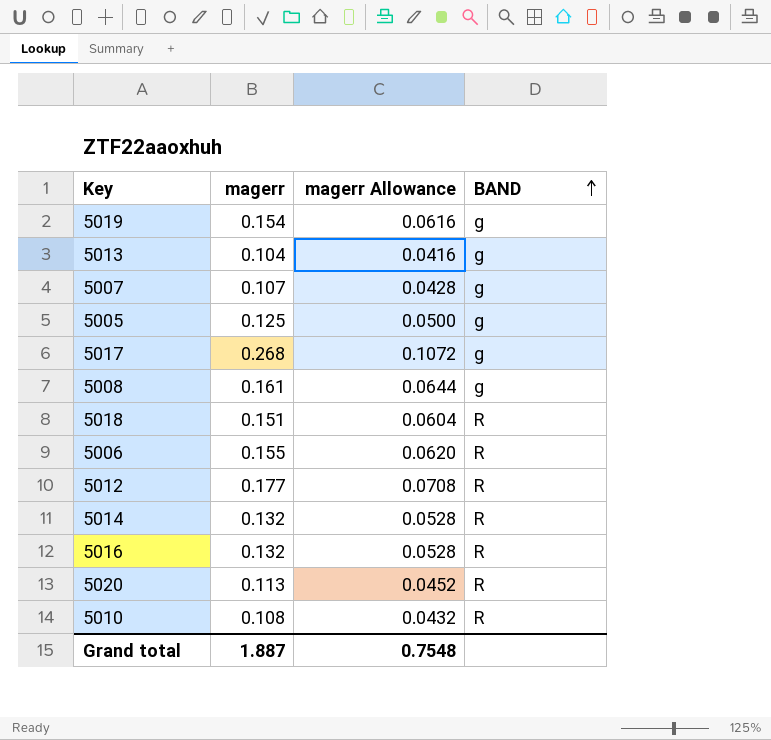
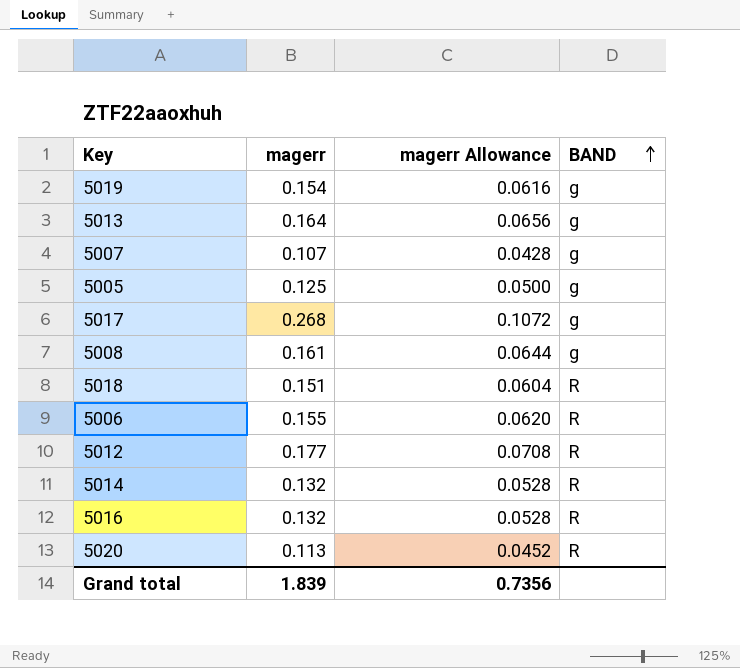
row 5010: 0.108 | 0.0432 | R -> none
5013 | magerr: 0.104 -> 0.164
5013 | magerr Allowance: 0.0416 -> 0.0656
Grand total | magerr: 1.887 -> 1.839
Grand total | magerr Allowance: 0.7548 -> 0.7356

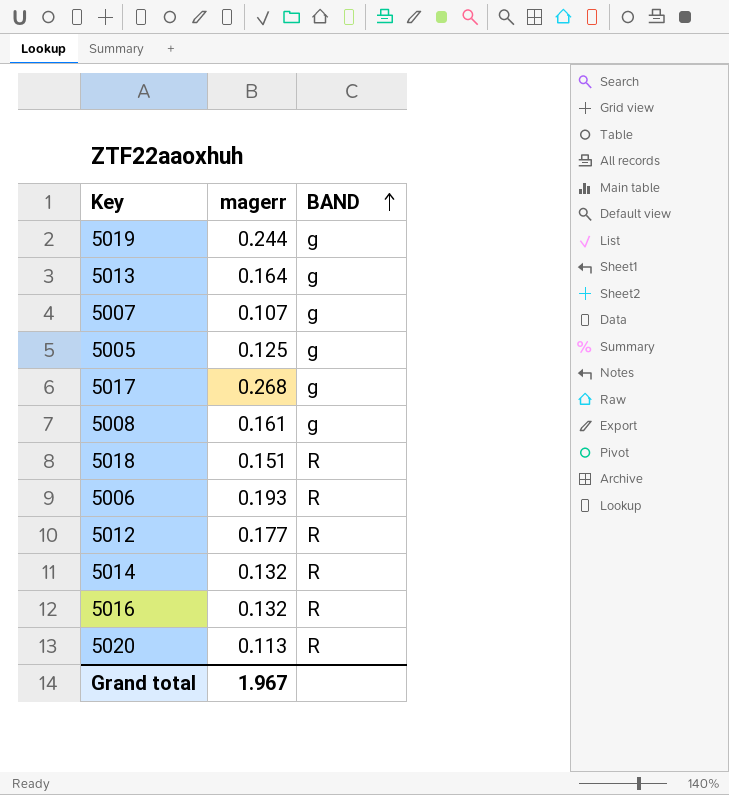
column magerr Allowance | formula: [magerr] * 0.4 -> none
5019 | magerr: 0.154 -> 0.244
5006 | magerr: 0.155 -> 0.193
Grand total | magerr: 1.839 -> 1.967

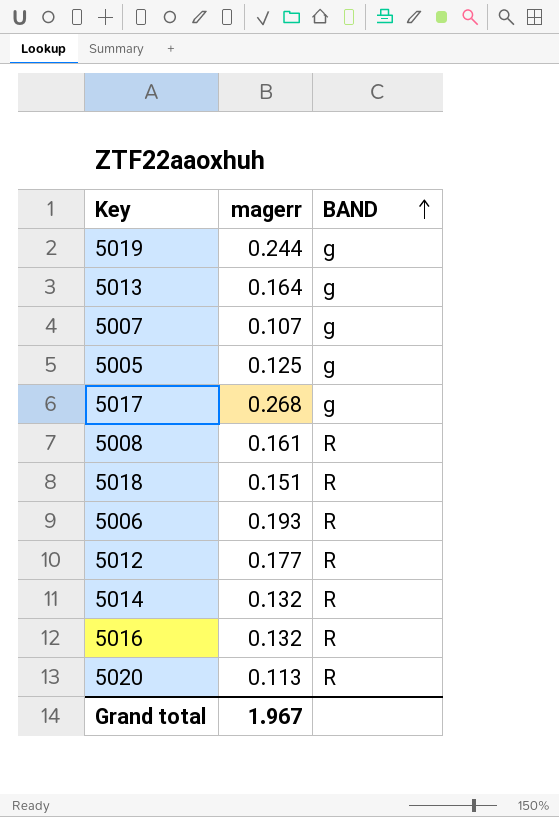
5008 | BAND: g -> R

